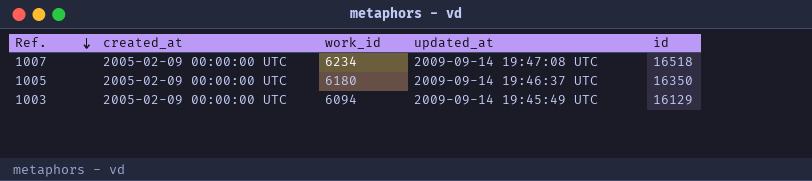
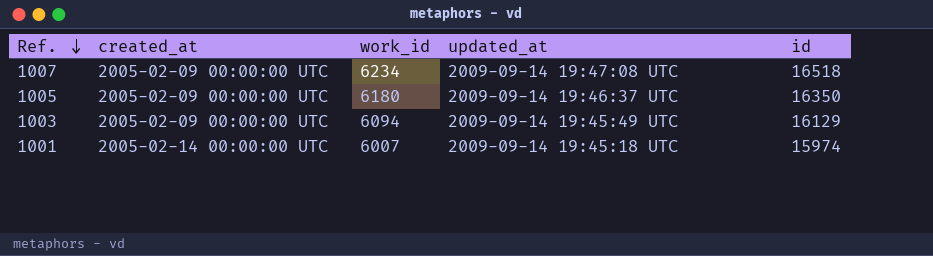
row 1001: none -> 2005-02-14 00:00:00 UTC | 6007 | 2009-09-14 19:45:18 UTC | 15974

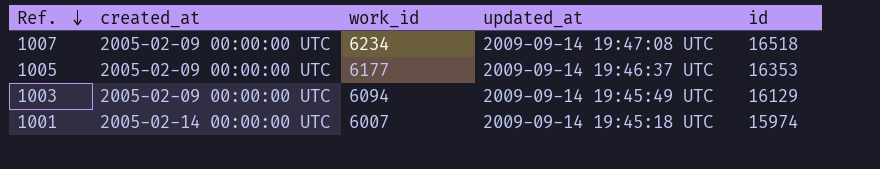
1005 | work_id: 6180 -> 6177
1005 | id: 16350 -> 16353

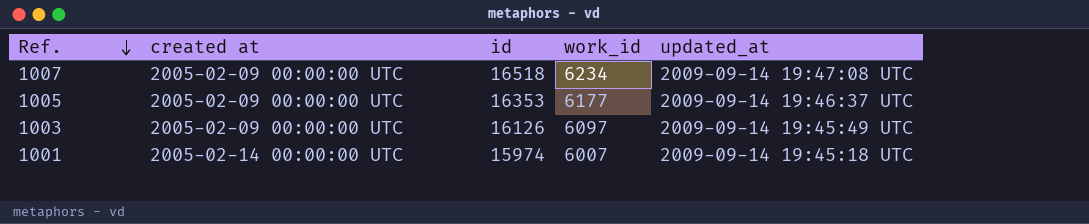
column name: created_at -> created at
column id | position: 5 -> 3
1003 | id: 16129 -> 16126
1003 | work_id: 6094 -> 6097

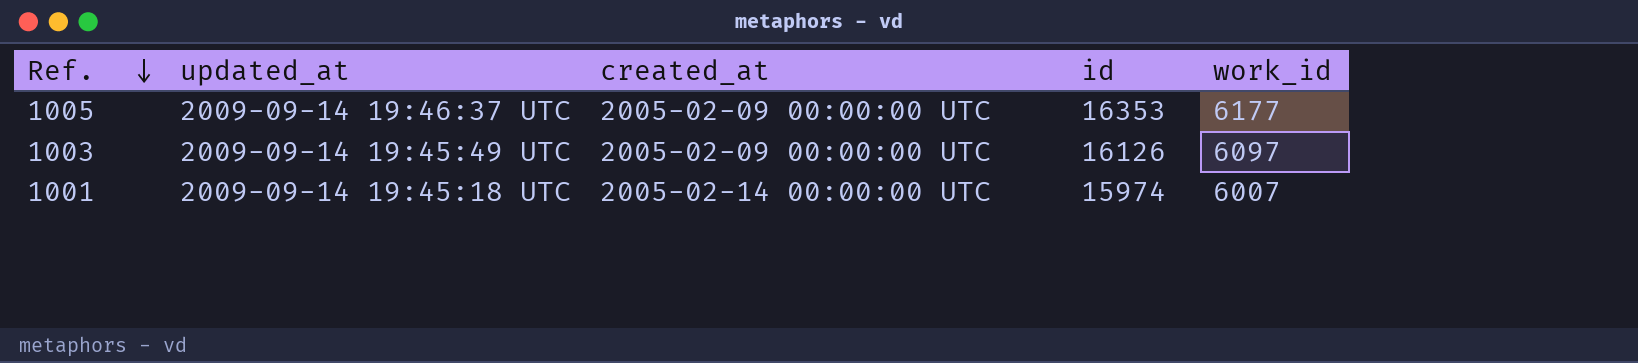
column updated_at | position: 5 -> 2
column name: created at -> created_at
row 1007: 2005-02-09 00:00:00 UTC | 16518 | 6234 | 2009-09-14 19:47:08 UTC -> none

